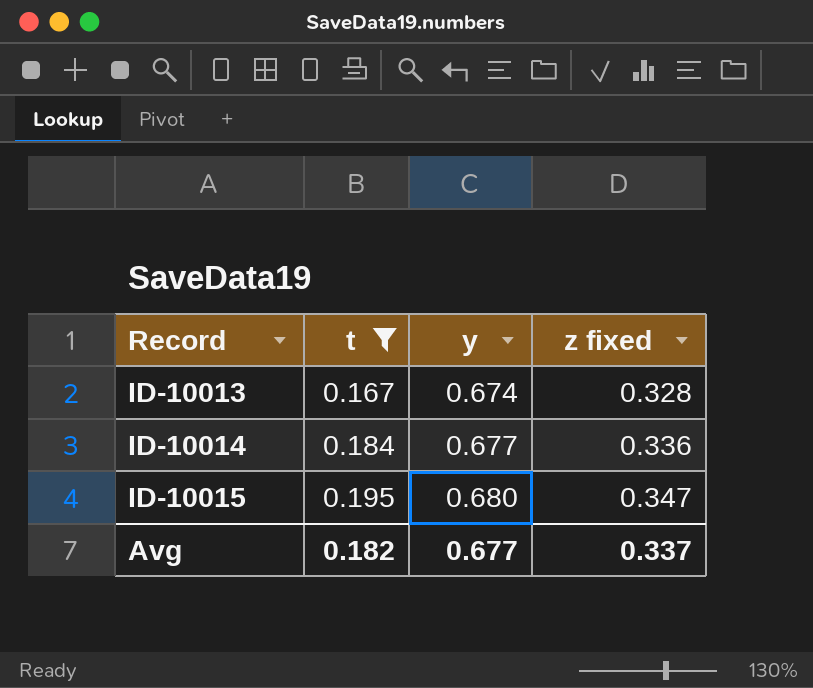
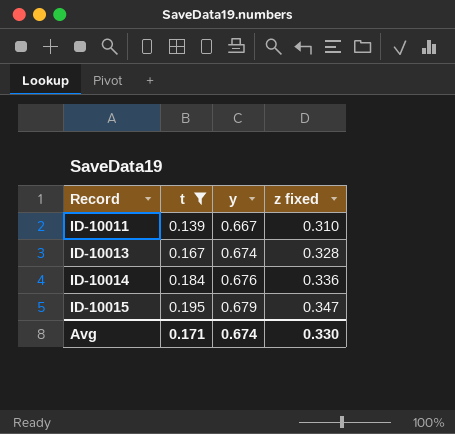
row ID-10011: none -> 0.139 | 0.667 | 0.310
ID-10014 | y: 0.677 -> 0.676
ID-10015 | y: 0.680 -> 0.679
Avg | t: 0.182 -> 0.171
Avg | y: 0.677 -> 0.674
Avg | z fixed: 0.337 -> 0.330

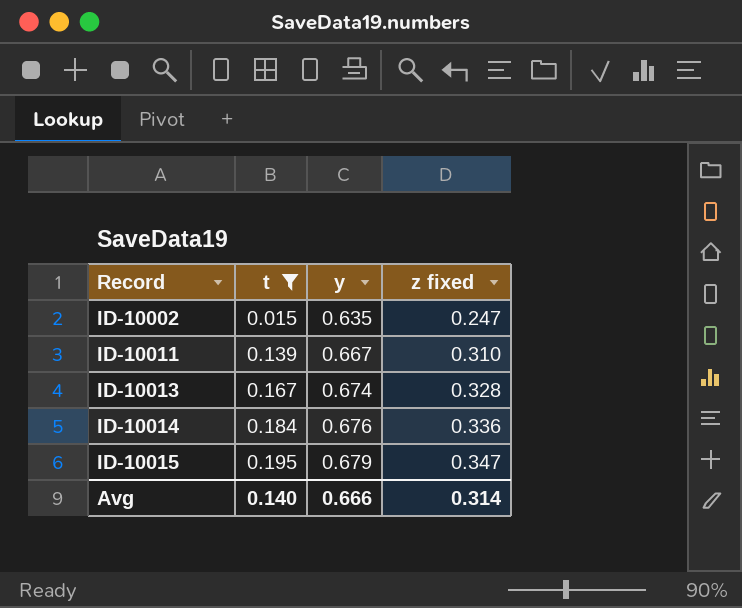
row ID-10002: none -> 0.015 | 0.635 | 0.247
Avg | t: 0.171 -> 0.140
Avg | y: 0.674 -> 0.666
Avg | z fixed: 0.330 -> 0.314

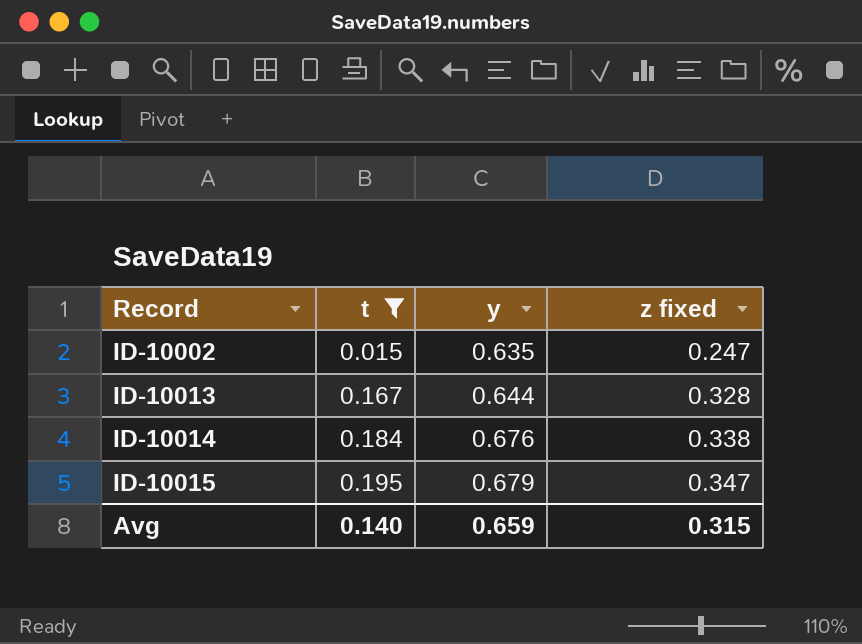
row ID-10011: 0.139 | 0.667 | 0.310 -> none
ID-10013 | y: 0.674 -> 0.644
ID-10014 | z fixed: 0.336 -> 0.338
Avg | y: 0.666 -> 0.659
Avg | z fixed: 0.314 -> 0.315

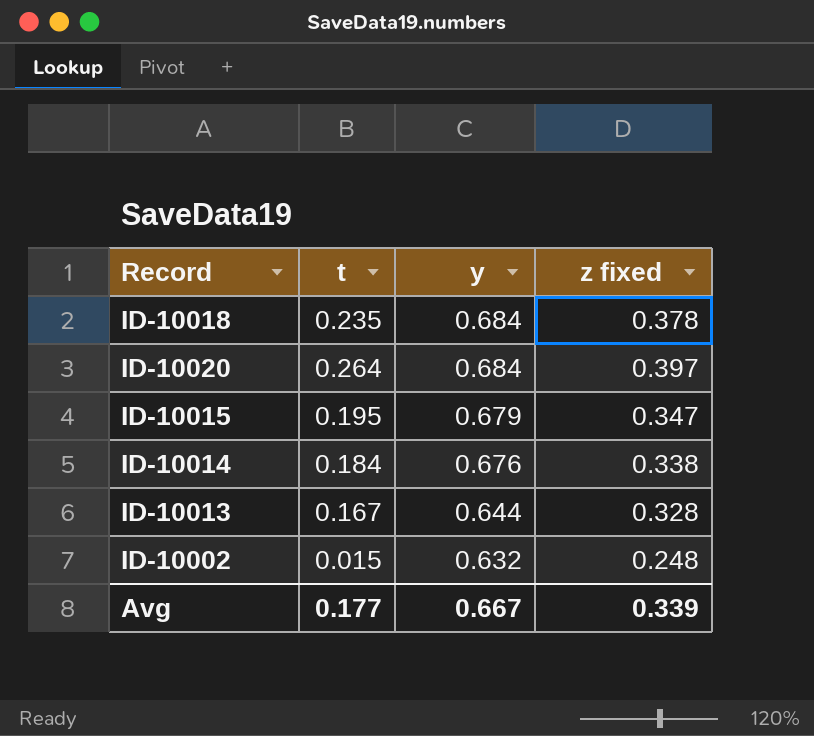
filter: t <= 0.195 -> none
row order: Record ascending -> y descending
ID-10002 | y: 0.635 -> 0.632
ID-10002 | z fixed: 0.247 -> 0.248
Avg | t: 0.140 -> 0.177
Avg | y: 0.659 -> 0.667
Avg | z fixed: 0.315 -> 0.339

